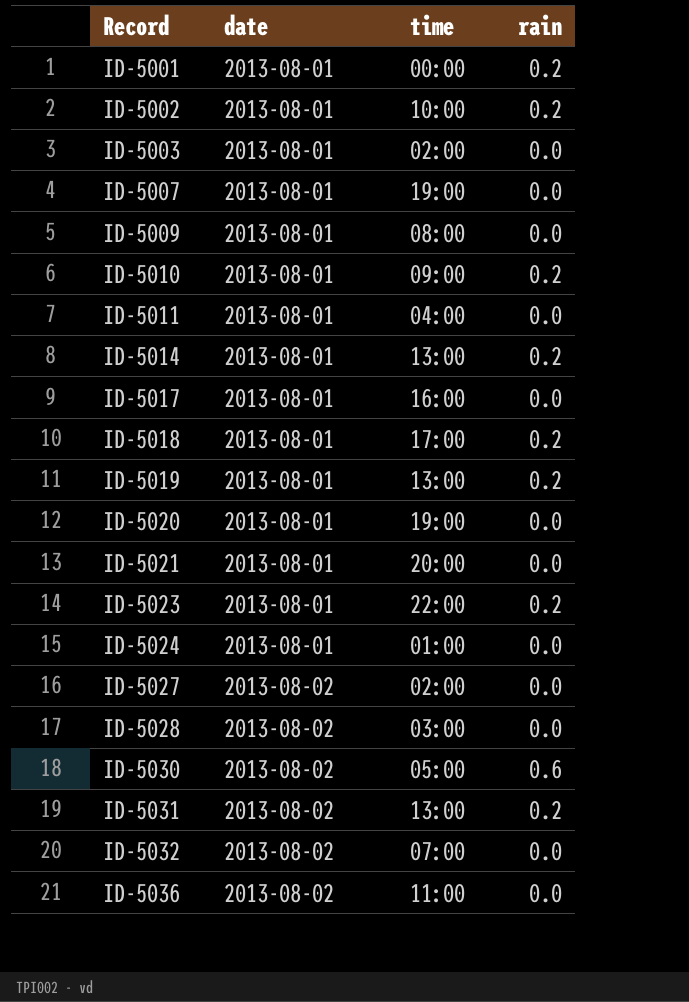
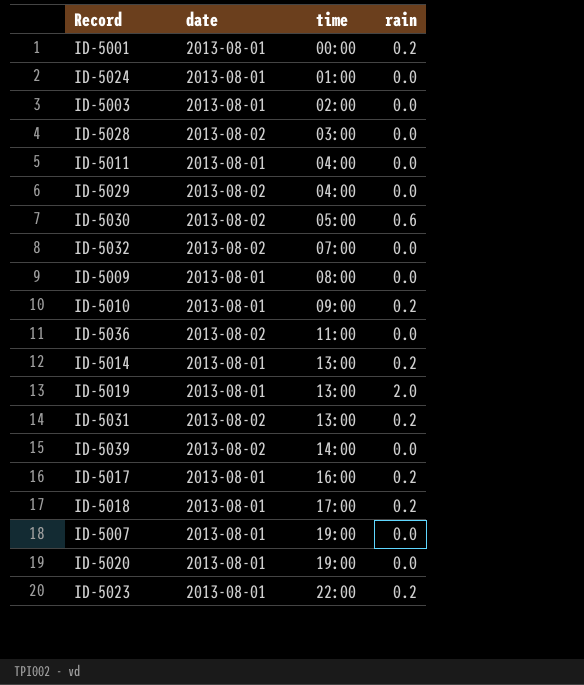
row order: Record ascending -> time ascending
row ID-5002: 2013-08-01 | 10:00 | 0.2 -> none
row ID-5021: 2013-08-01 | 20:00 | 0.0 -> none
row ID-5027: 2013-08-02 | 02:00 | 0.0 -> none
row ID-5029: none -> 2013-08-02 | 04:00 | 0.0
ID-5019 | rain: 0.2 -> 2.0
row ID-5039: none -> 2013-08-02 | 14:00 | 0.0
ID-5017 | rain: 0.0 -> 0.2

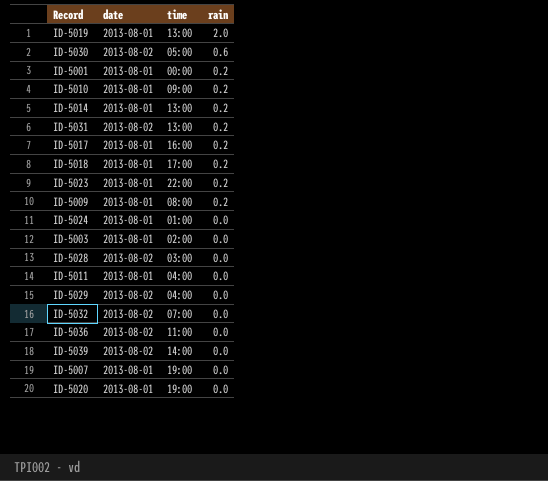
row order: time ascending -> rain descending
ID-5009 | rain: 0.0 -> 0.2

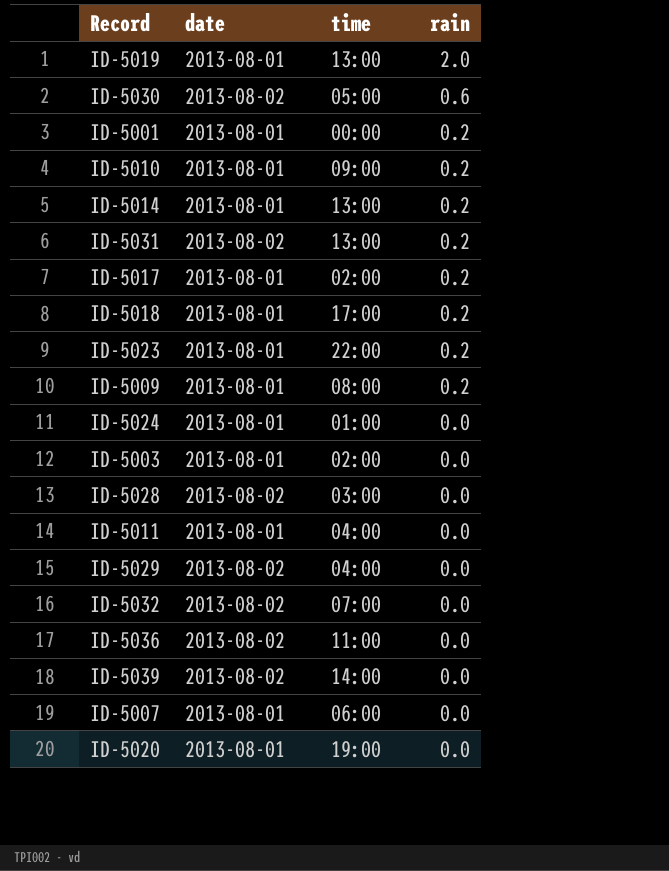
ID-5017 | time: 16:00 -> 02:00
ID-5007 | time: 19:00 -> 06:00

